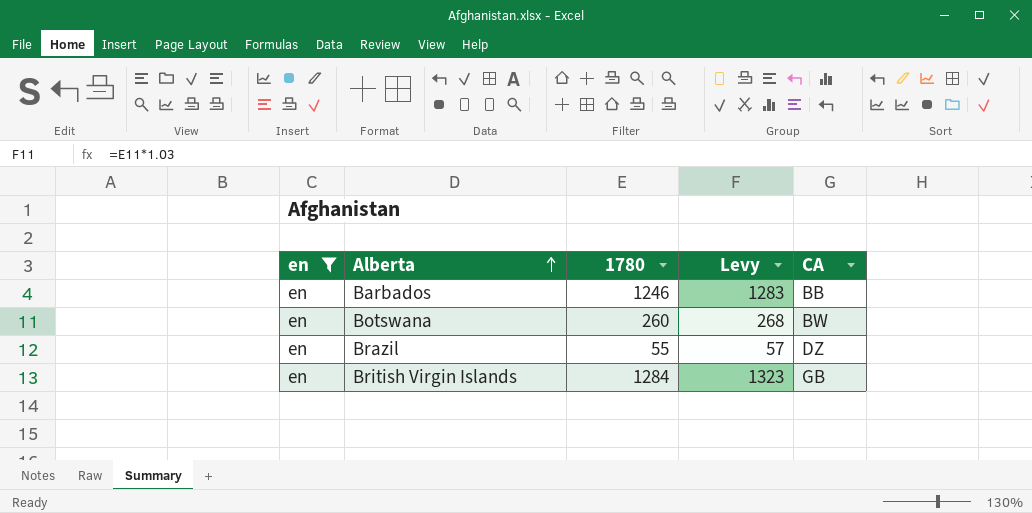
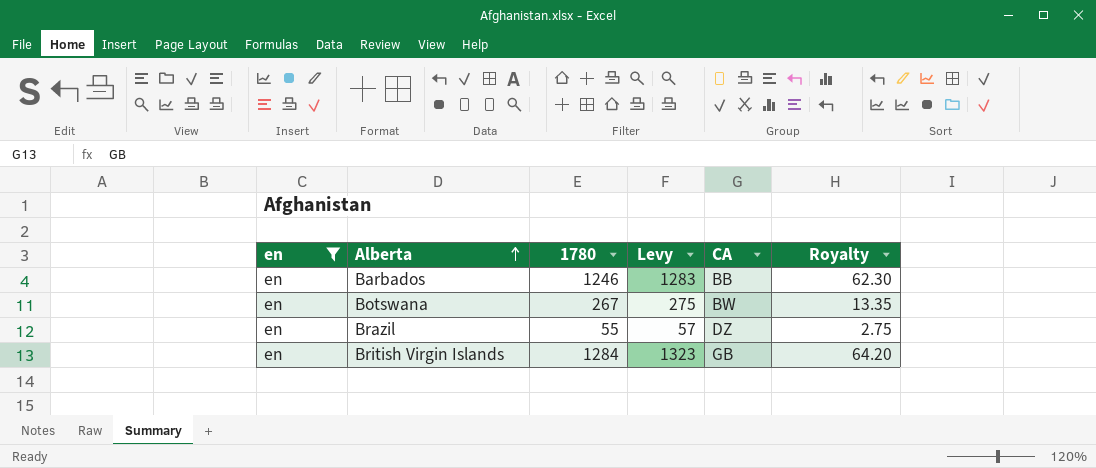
column Royalty | formula: none -> [1780] * 0.05
Botswana | 1780: 260 -> 267
Botswana | Levy: 268 -> 275

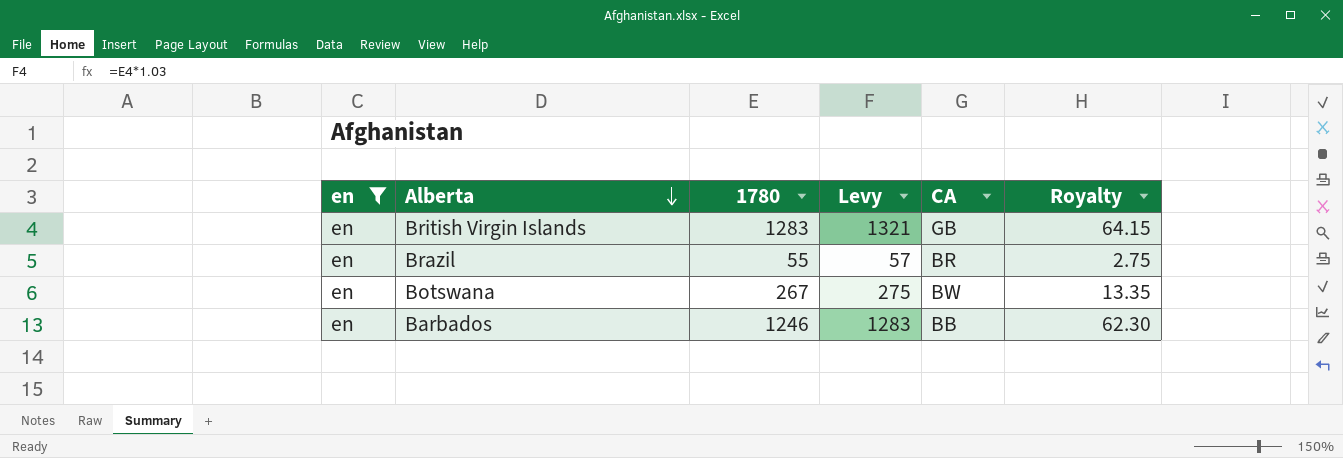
row order: Alberta ascending -> Alberta descending
British Virgin Islands | 1780: 1284 -> 1283
British Virgin Islands | Levy: 1323 -> 1321
British Virgin Islands | Royalty: 64.20 -> 64.15
Brazil | CA: DZ -> BR

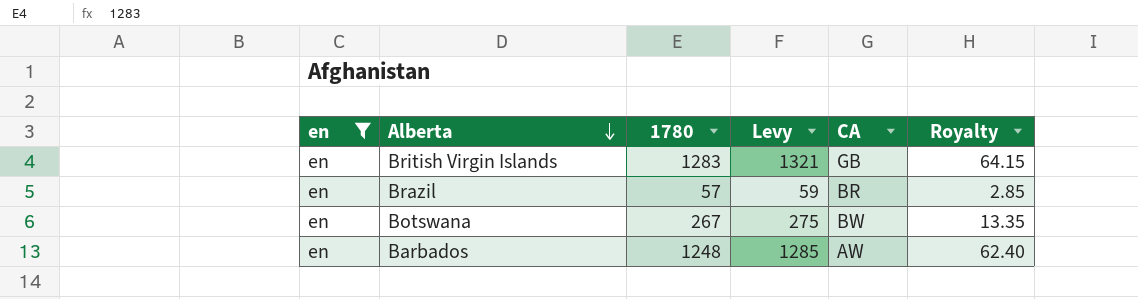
Brazil | 1780: 55 -> 57
Brazil | Levy: 57 -> 59
Brazil | Royalty: 2.75 -> 2.85
Barbados | 1780: 1246 -> 1248
Barbados | Levy: 1283 -> 1285
Barbados | CA: BB -> AW
Barbados | Royalty: 62.30 -> 62.40

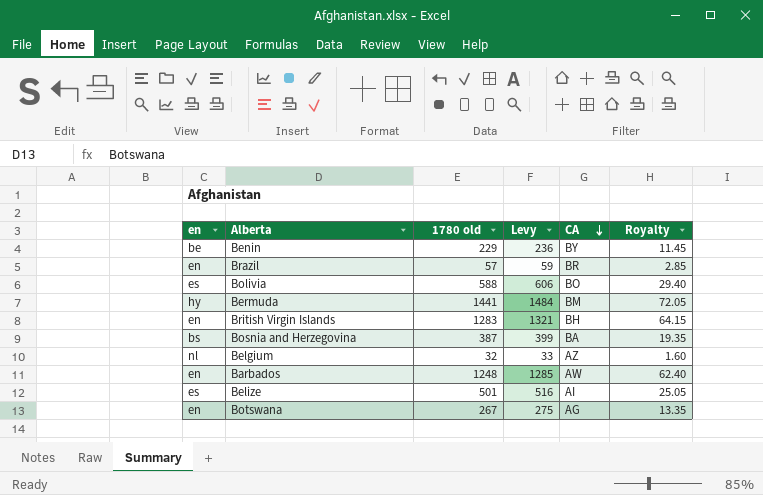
filter: en = en -> none
row order: Alberta descending -> CA descending
column name: 1780 -> 1780 old
British Virgin Islands | CA: GB -> BH
Botswana | CA: BW -> AG

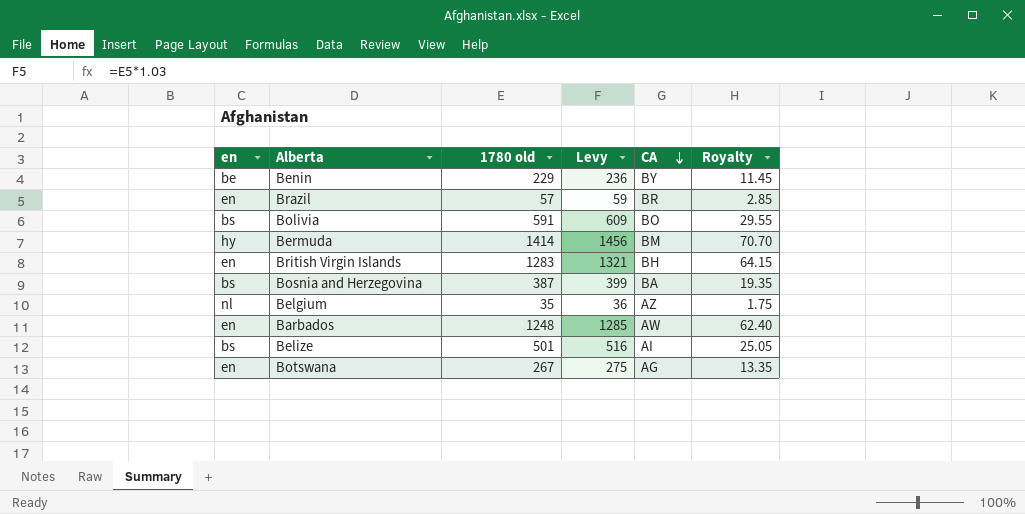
Bolivia | en: es -> bs
Bolivia | 1780 old: 588 -> 591
Bolivia | Levy: 606 -> 609
Bolivia | Royalty: 29.40 -> 29.55
Bermuda | 1780 old: 1441 -> 1414
Bermuda | Levy: 1484 -> 1456
Bermuda | Royalty: 72.05 -> 70.70
Belgium | 1780 old: 32 -> 35
Belgium | Levy: 33 -> 36
Belgium | Royalty: 1.60 -> 1.75
Belize | en: es -> bs

